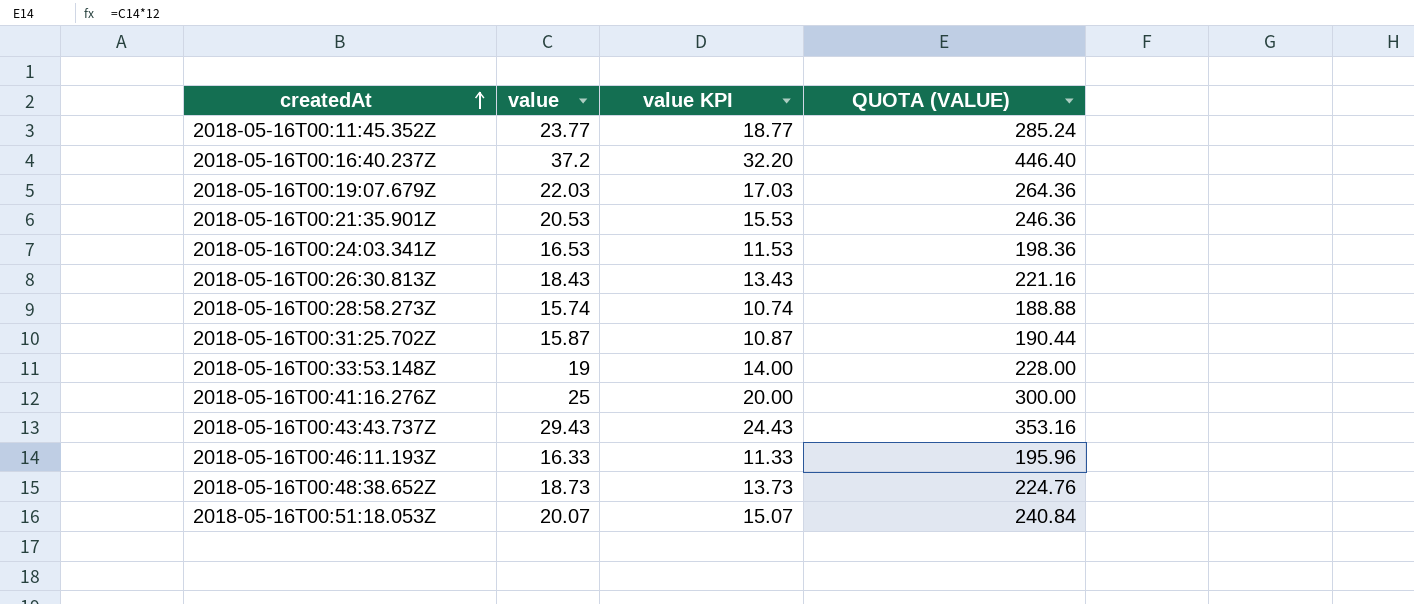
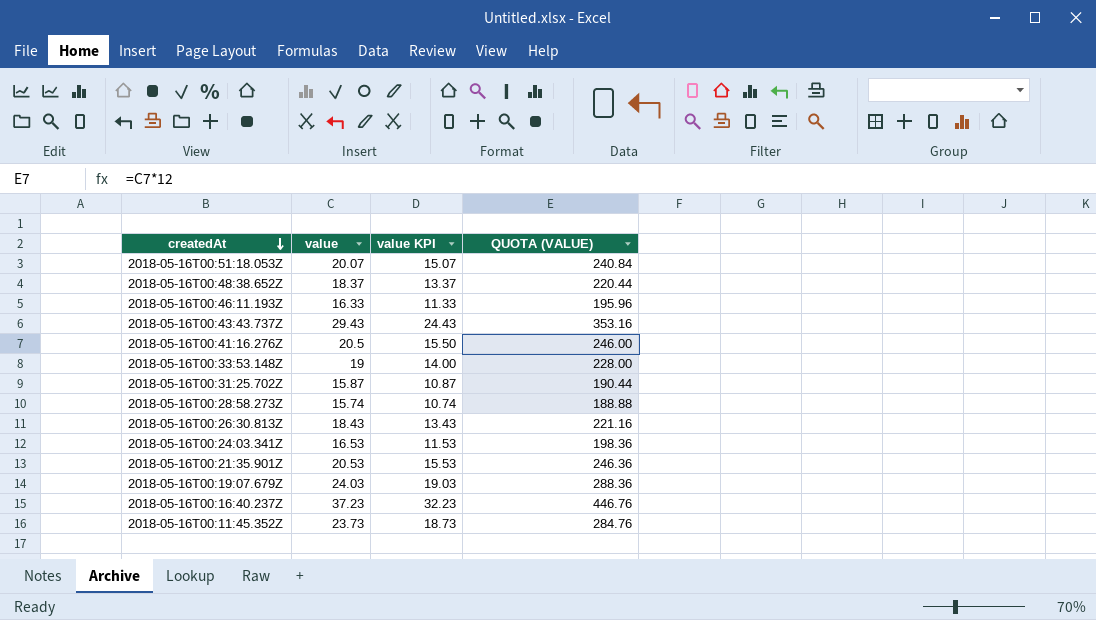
row order: createdAt ascending -> createdAt descending
2018-05-16T00:48:38.652Z | value: 18.73 -> 18.37
2018-05-16T00:48:38.652Z | value KPI: 13.73 -> 13.37
2018-05-16T00:48:38.652Z | QUOTA (VALUE): 224.76 -> 220.44
2018-05-16T00:41:16.276Z | value: 25 -> 20.5
2018-05-16T00:41:16.276Z | value KPI: 20.00 -> 15.50
2018-05-16T00:41:16.276Z | QUOTA (VALUE): 300.00 -> 246.00
2018-05-16T00:19:07.679Z | value: 22.03 -> 24.03
2018-05-16T00:19:07.679Z | value KPI: 17.03 -> 19.03
2018-05-16T00:19:07.679Z | QUOTA (VALUE): 264.36 -> 288.36
2018-05-16T00:16:40.237Z | value: 37.2 -> 37.23
2018-05-16T00:16:40.237Z | value KPI: 32.20 -> 32.23
2018-05-16T00:16:40.237Z | QUOTA (VALUE): 446.40 -> 446.76
2018-05-16T00:11:45.352Z | value: 23.77 -> 23.73
2018-05-16T00:11:45.352Z | value KPI: 18.77 -> 18.73
2018-05-16T00:11:45.352Z | QUOTA (VALUE): 285.24 -> 284.76

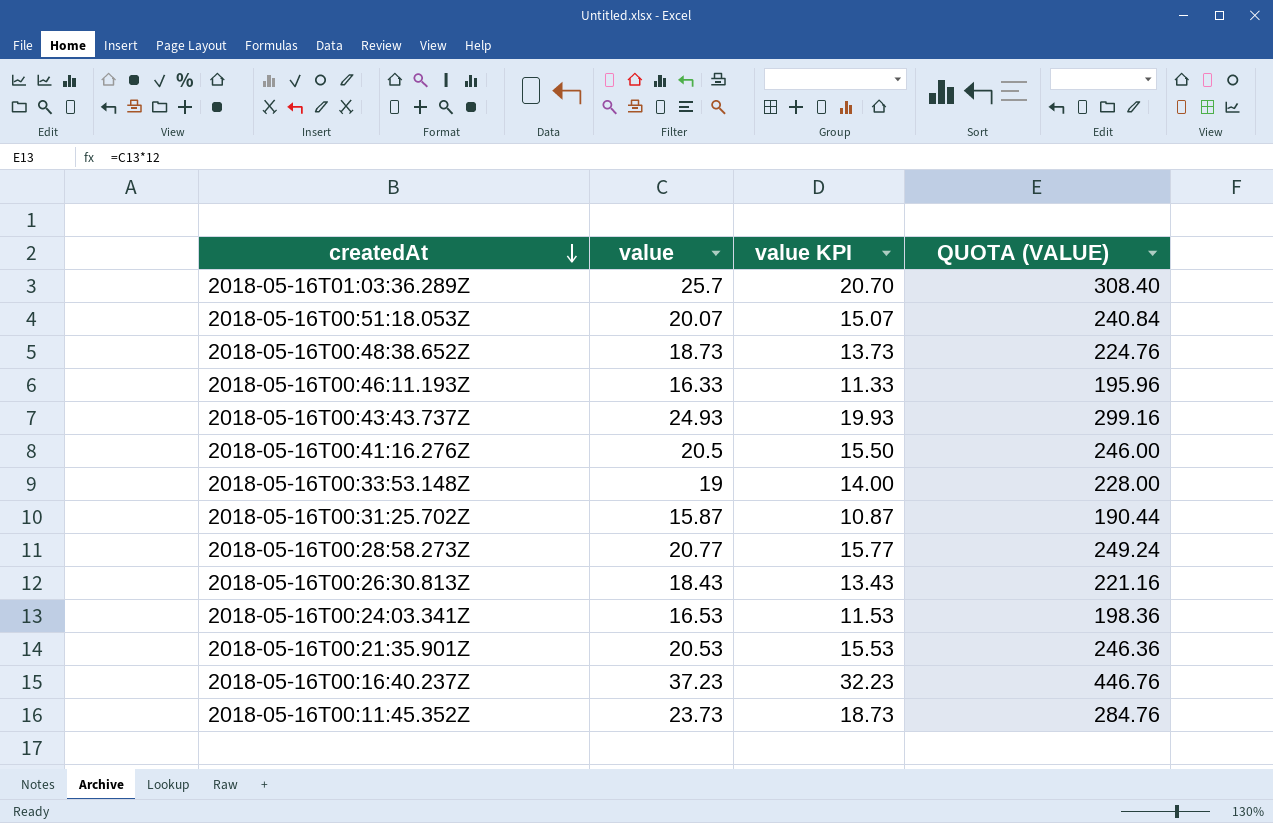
row 2018-05-16T00:19:07.679Z: 24.03 | 19.03 | 288.36 -> none
row 2018-05-16T01:03:36.289Z: none -> 25.7 | 20.70 | 308.40
2018-05-16T00:48:38.652Z | value: 18.37 -> 18.73
2018-05-16T00:48:38.652Z | value KPI: 13.37 -> 13.73
2018-05-16T00:48:38.652Z | QUOTA (VALUE): 220.44 -> 224.76
2018-05-16T00:43:43.737Z | value: 29.43 -> 24.93
2018-05-16T00:43:43.737Z | value KPI: 24.43 -> 19.93
2018-05-16T00:43:43.737Z | QUOTA (VALUE): 353.16 -> 299.16
2018-05-16T00:28:58.273Z | value: 15.74 -> 20.77
2018-05-16T00:28:58.273Z | value KPI: 10.74 -> 15.77
2018-05-16T00:28:58.273Z | QUOTA (VALUE): 188.88 -> 249.24

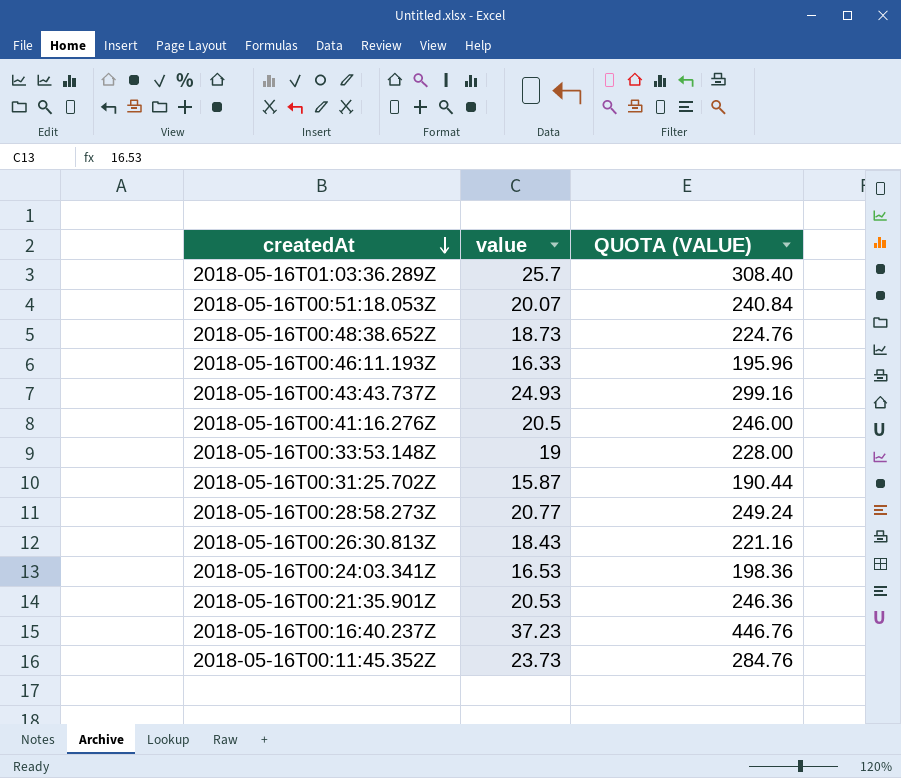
column value KPI | formula: [value] - 5 -> none

